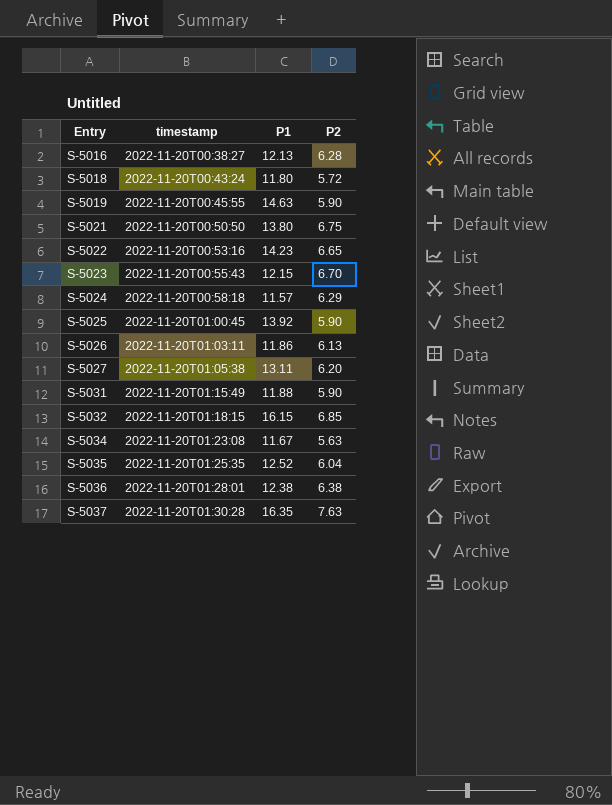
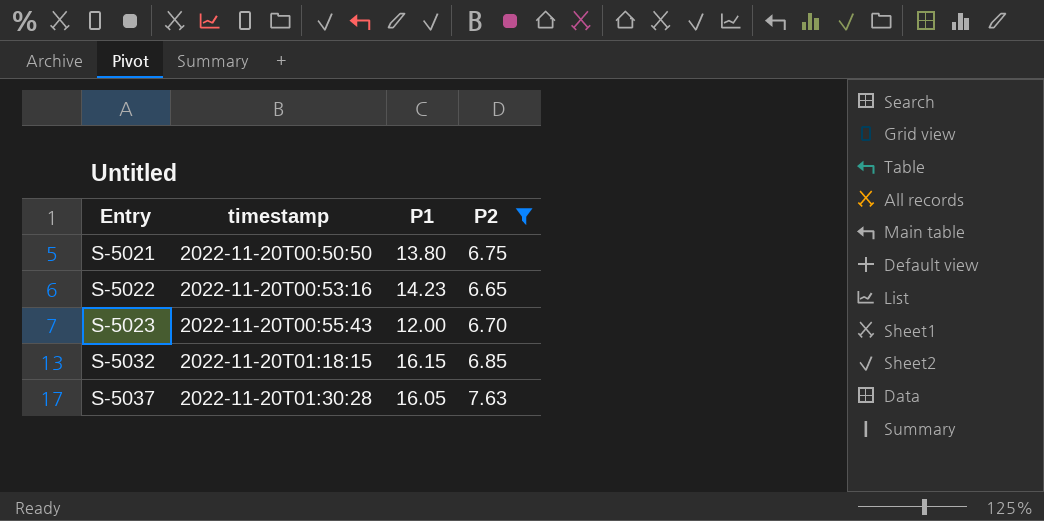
filter: none -> P2 >= 6.65
S-5023 | P1: 12.15 -> 12.00
S-5037 | P1: 16.35 -> 16.05

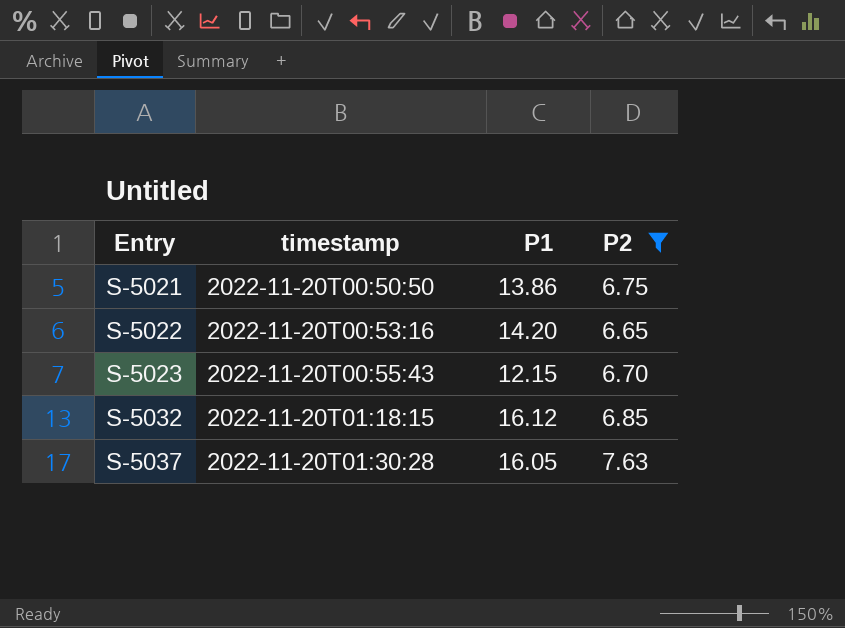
S-5021 | P1: 13.80 -> 13.86
S-5022 | P1: 14.23 -> 14.20
S-5023 | P1: 12.00 -> 12.15
S-5032 | P1: 16.15 -> 16.12

